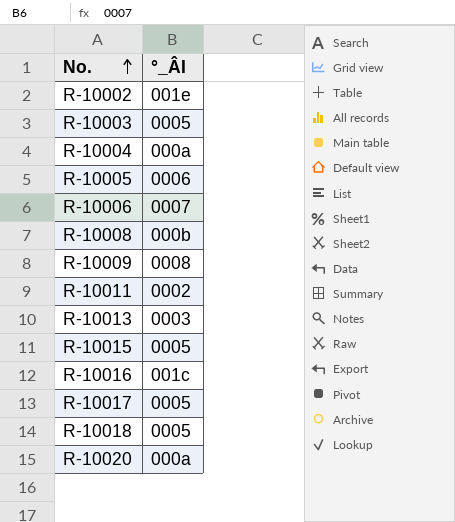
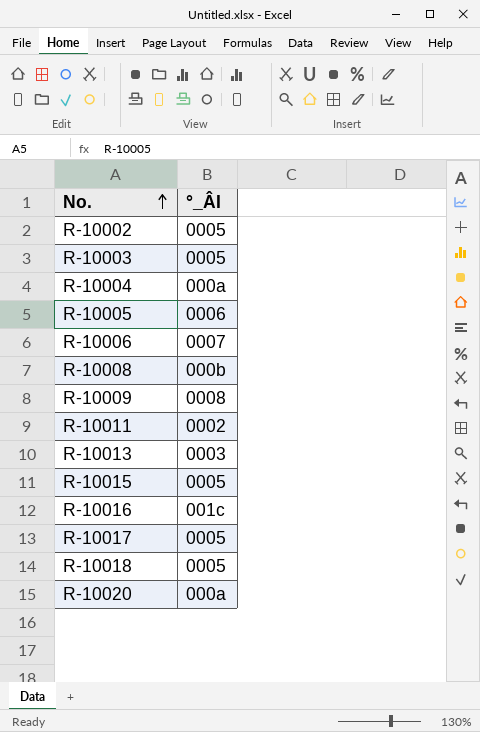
R-10002 | °_ÂI: 001e -> 0005

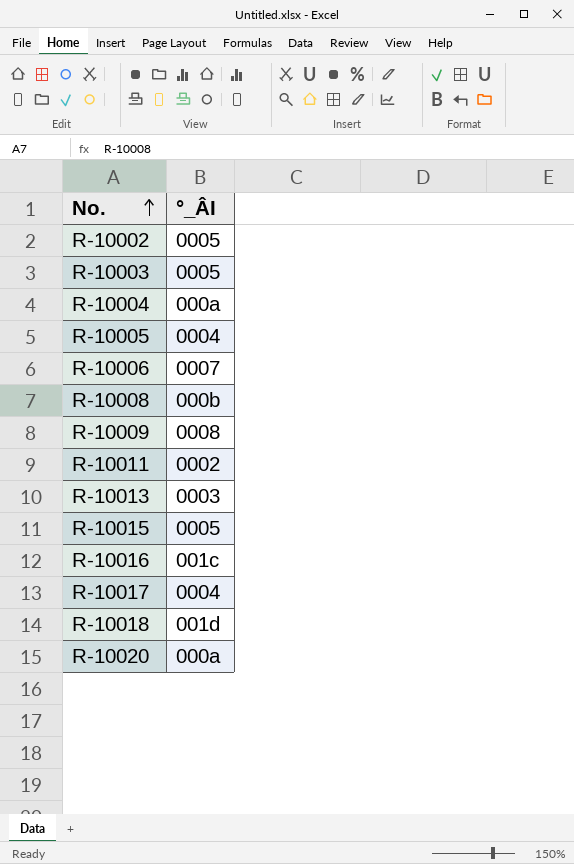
R-10005 | °_ÂI: 0006 -> 0004
R-10017 | °_ÂI: 0005 -> 0004
R-10018 | °_ÂI: 0005 -> 001d

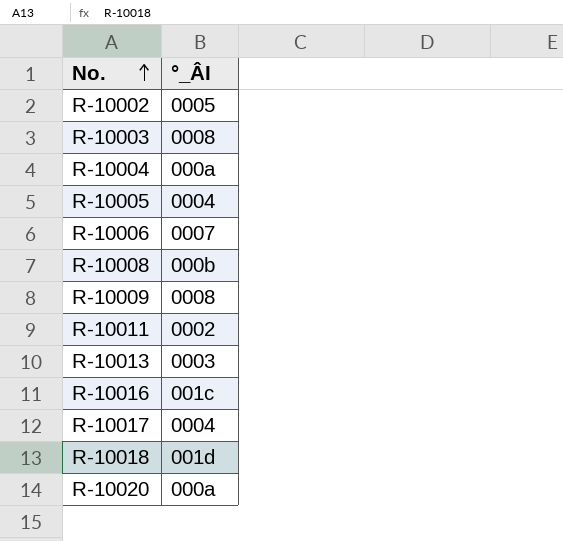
row R-10015: 0005 -> none
R-10003 | °_ÂI: 0005 -> 0008

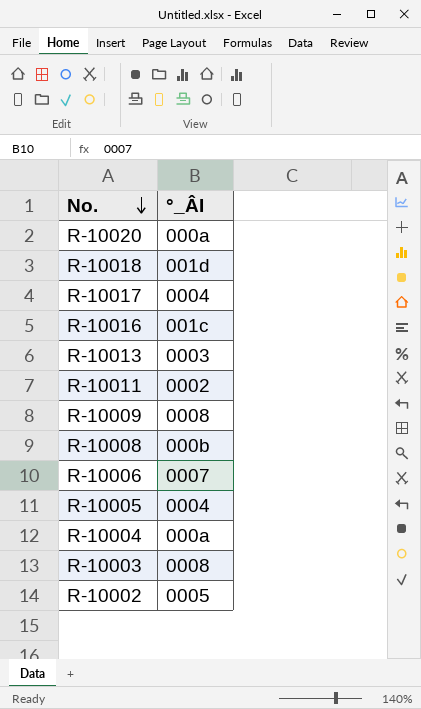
row order: No. ascending -> No. descending

